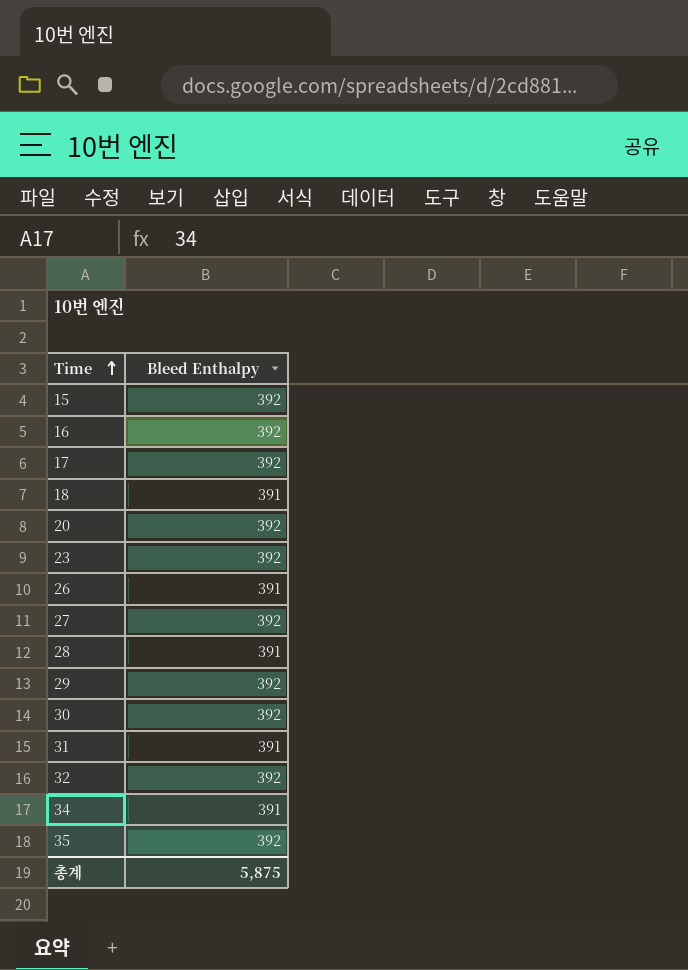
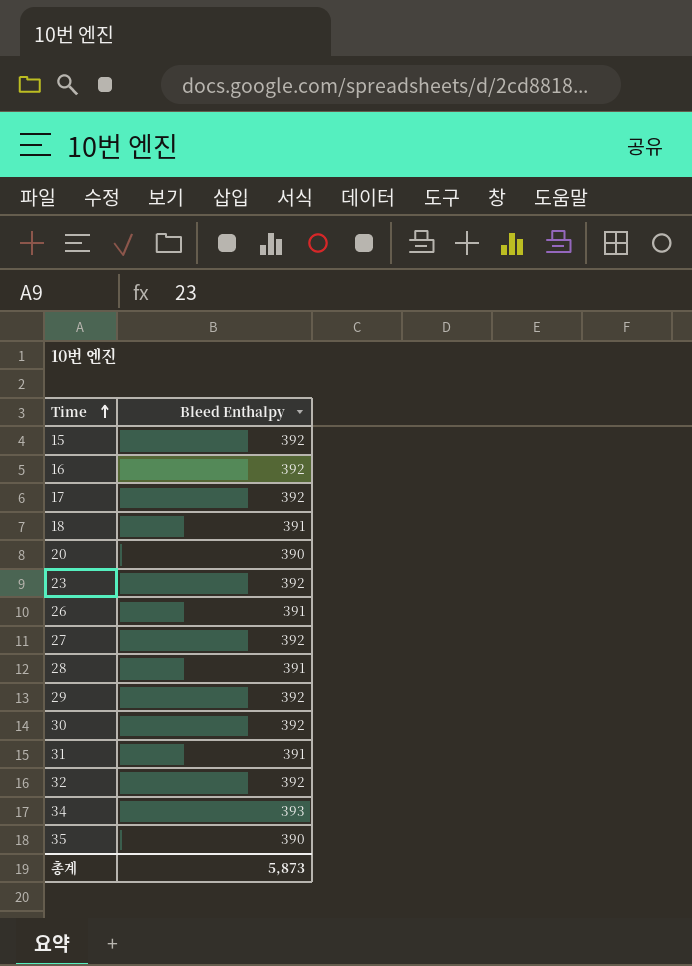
20 | Bleed Enthalpy: 392 -> 390
34 | Bleed Enthalpy: 391 -> 393
35 | Bleed Enthalpy: 392 -> 390
총계 | Bleed Enthalpy: 5,875 -> 5,873

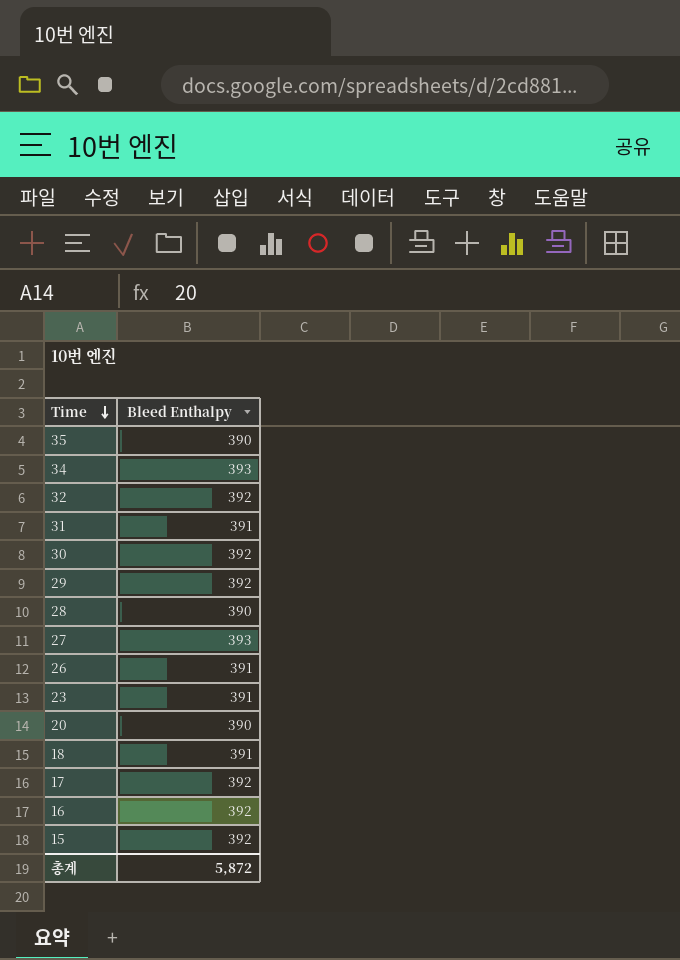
row order: Time ascending -> Time descending
28 | Bleed Enthalpy: 391 -> 390
27 | Bleed Enthalpy: 392 -> 393
23 | Bleed Enthalpy: 392 -> 391
총계 | Bleed Enthalpy: 5,873 -> 5,872

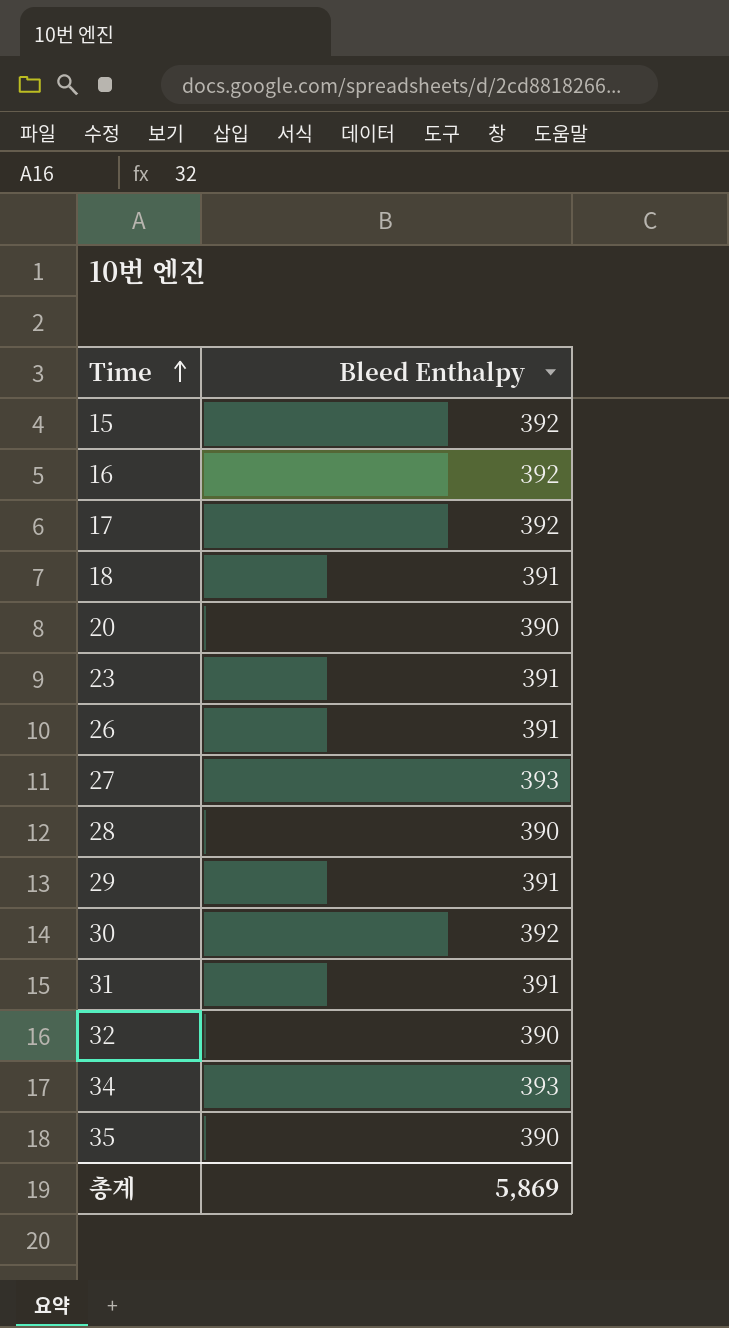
row order: Time descending -> Time ascending
29 | Bleed Enthalpy: 392 -> 391
32 | Bleed Enthalpy: 392 -> 390
총계 | Bleed Enthalpy: 5,872 -> 5,869

